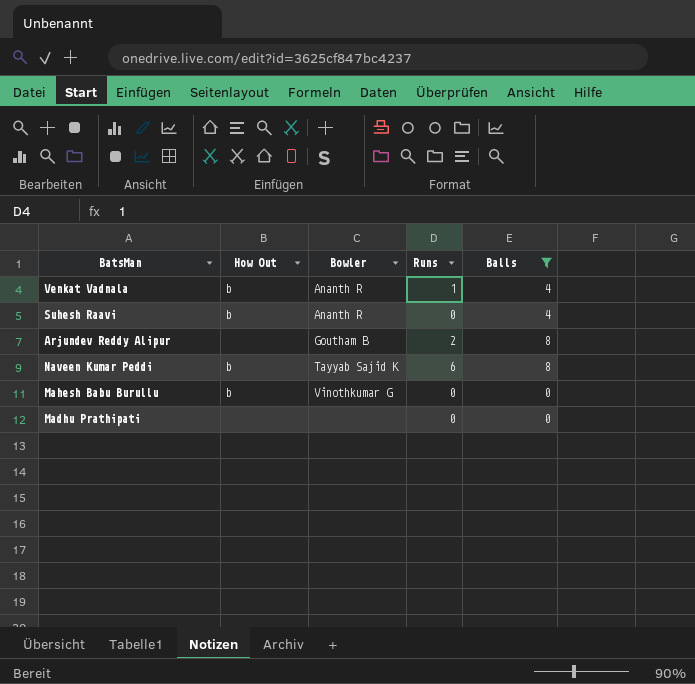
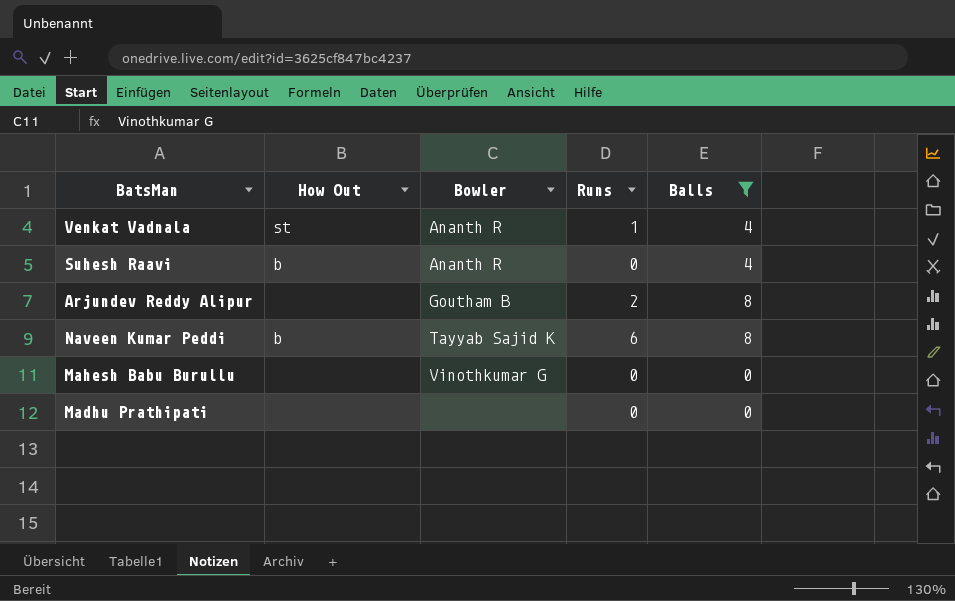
Venkat Vadnala | How Out: b -> st
Mahesh Babu Burullu | How Out: b -> none

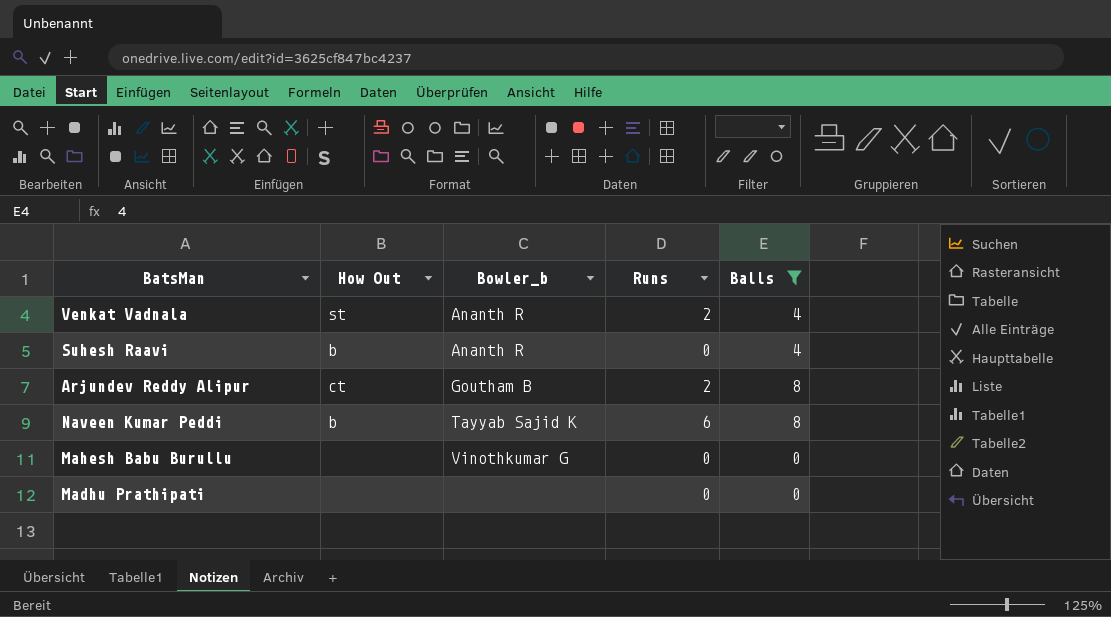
column name: Bowler -> Bowler_b
Venkat Vadnala | Runs: 1 -> 2
Arjundev Reddy Alipur | How Out: none -> ct

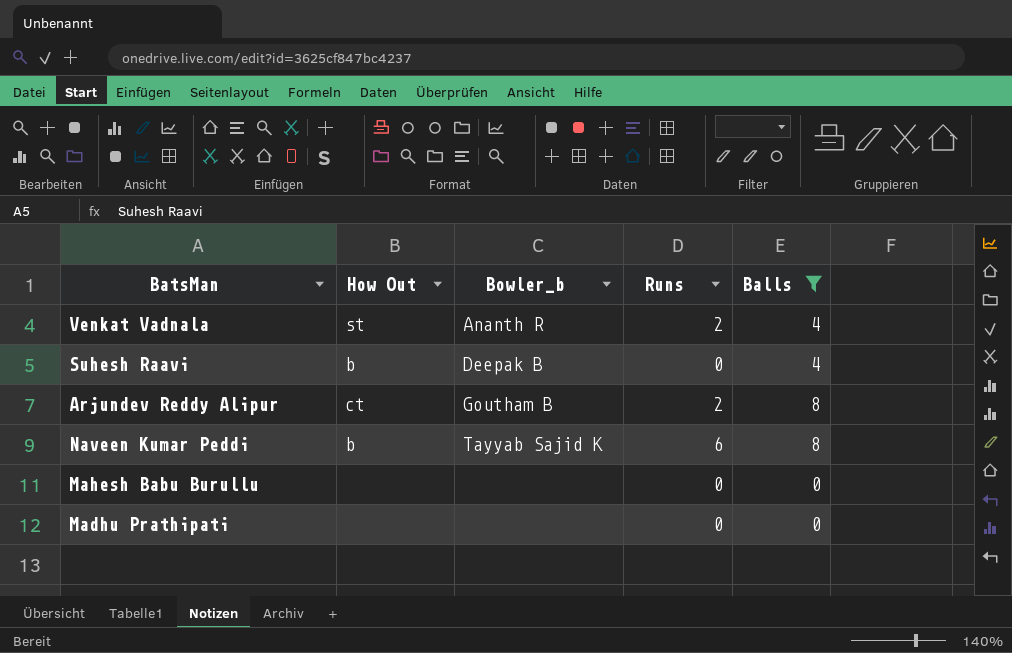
Suhesh Raavi | Bowler_b: Ananth R -> Deepak B
Mahesh Babu Burullu | Bowler_b: Vinothkumar G -> none

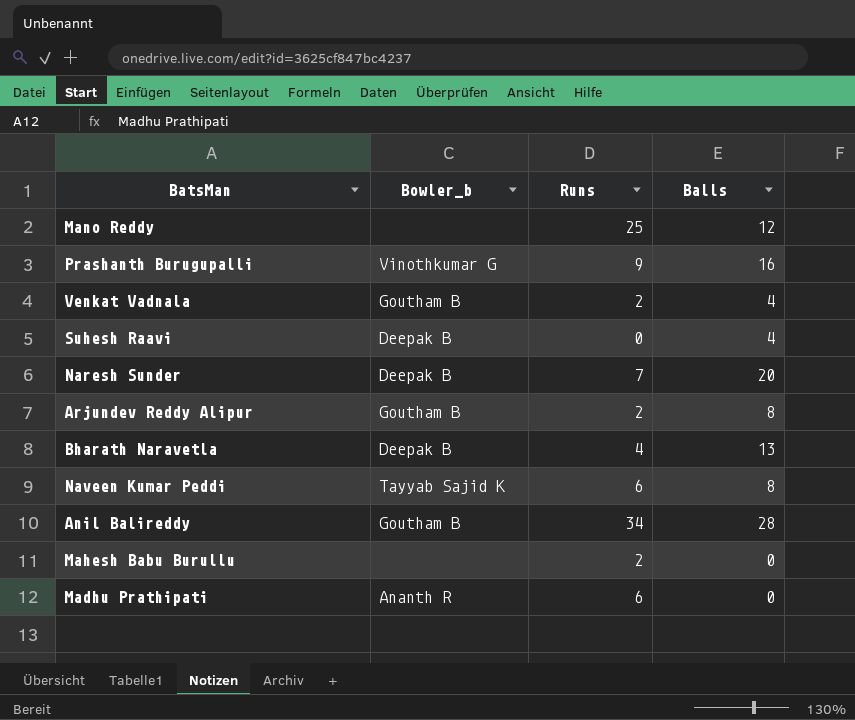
filter: Balls <= 8 -> none
column How Out | position: 2 -> none
Venkat Vadnala | Bowler_b: Ananth R -> Goutham B
Mahesh Babu Burullu | Runs: 0 -> 2
Madhu Prathipati | Bowler_b: none -> Ananth R
Madhu Prathipati | Runs: 0 -> 6

